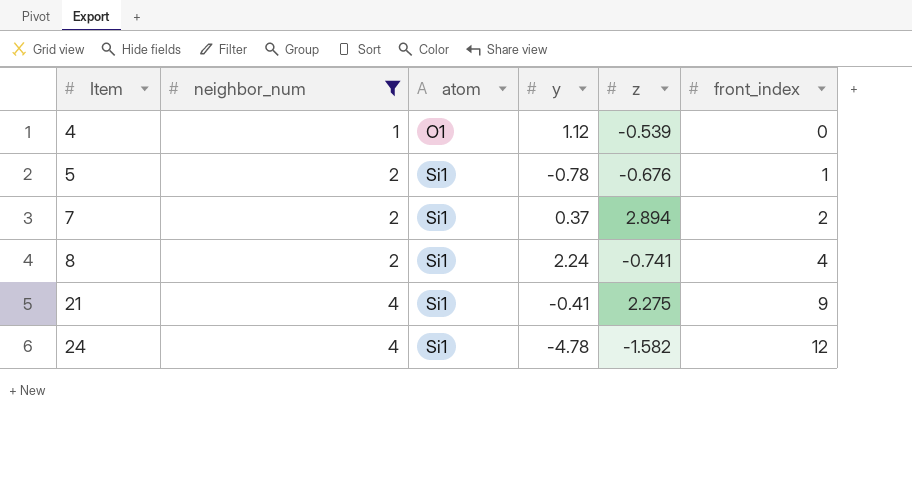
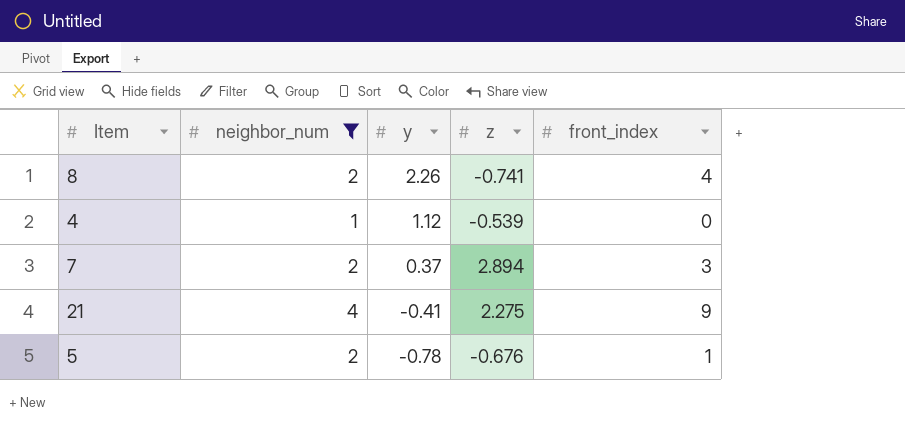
row order: Item ascending -> y descending
column atom | position: 3 -> none
row 24: 4 | Si1 | -4.78 | -1.582 | 12 -> none
8 | y: 2.24 -> 2.26
7 | front_index: 2 -> 3

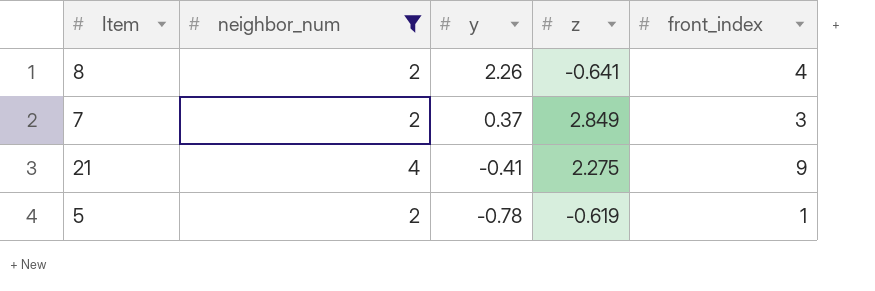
row 4: 1 | 1.12 | -0.539 | 0 -> none
8 | z: -0.741 -> -0.641
7 | z: 2.894 -> 2.849
5 | z: -0.676 -> -0.619

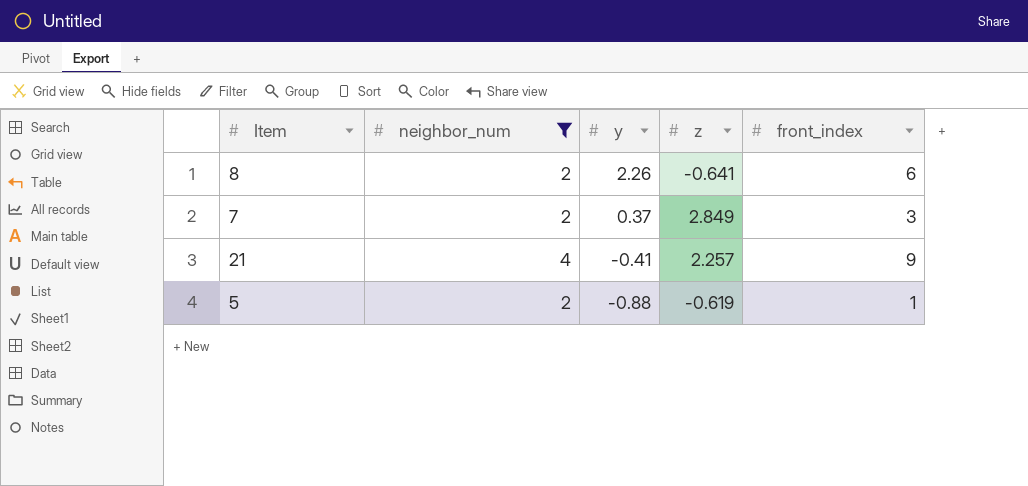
8 | front_index: 4 -> 6
21 | z: 2.275 -> 2.257
5 | y: -0.78 -> -0.88

